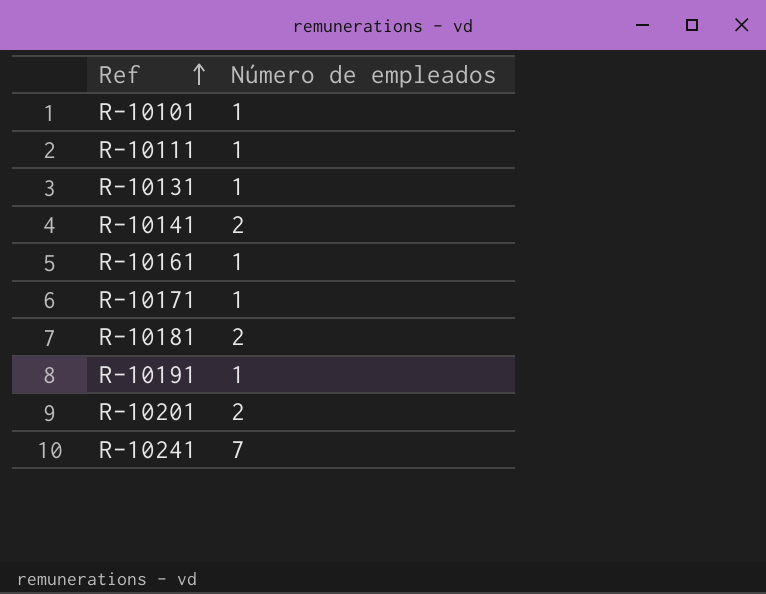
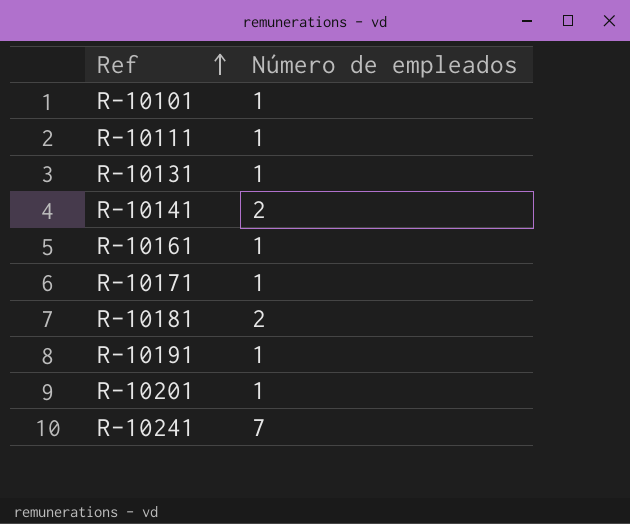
R-10201 | Número de empleados: 2 -> 1

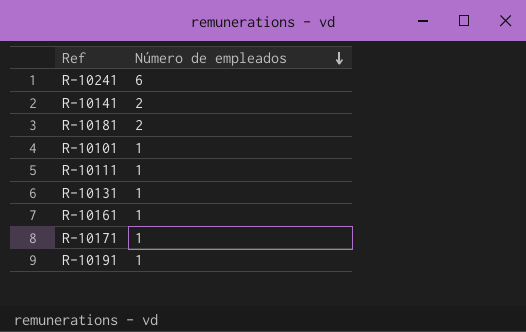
row order: Ref ascending -> Número de empleados descending
row R-10201: 1 -> none
R-10241 | Número de empleados: 7 -> 6

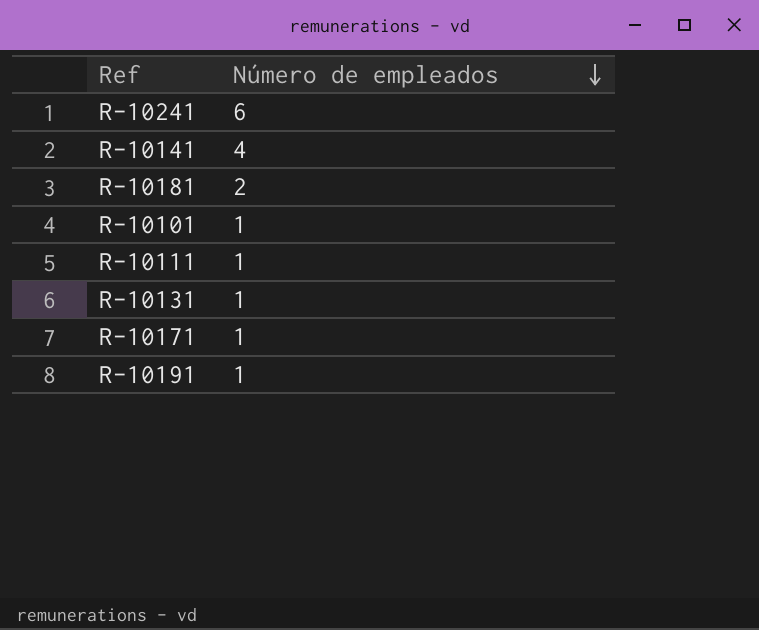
row R-10161: 1 -> none
R-10141 | Número de empleados: 2 -> 4

